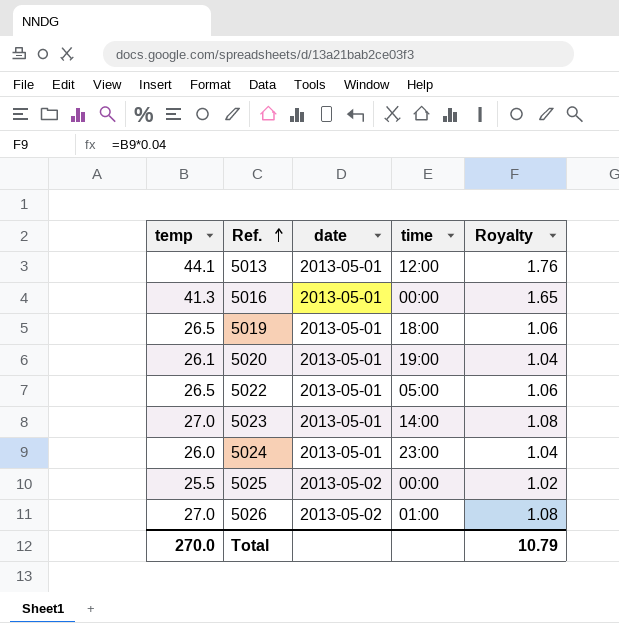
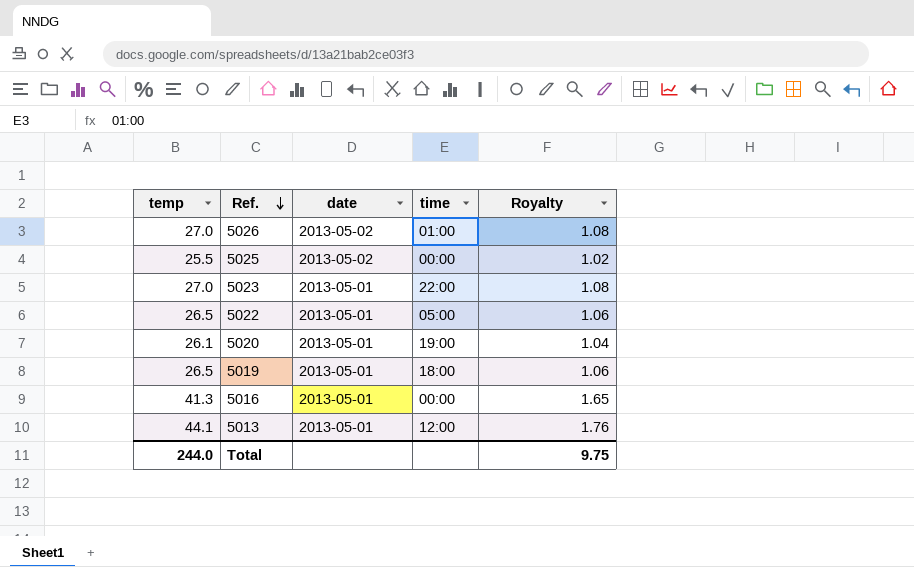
row order: Ref. ascending -> Ref. descending
row 5024: 26.0 | 2013-05-01 | 23:00 | 1.04 -> none
5023 | time: 14:00 -> 22:00
Total | temp: 270.0 -> 244.0
Total | Royalty: 10.79 -> 9.75

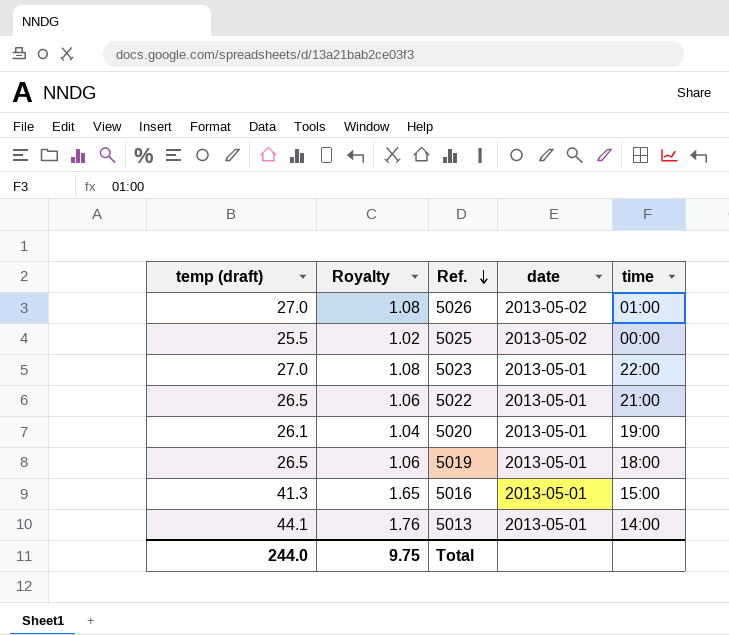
column name: temp -> temp (draft)
column Royalty | position: 5 -> 2
5022 | time: 05:00 -> 21:00
5016 | time: 00:00 -> 15:00
5013 | time: 12:00 -> 14:00

